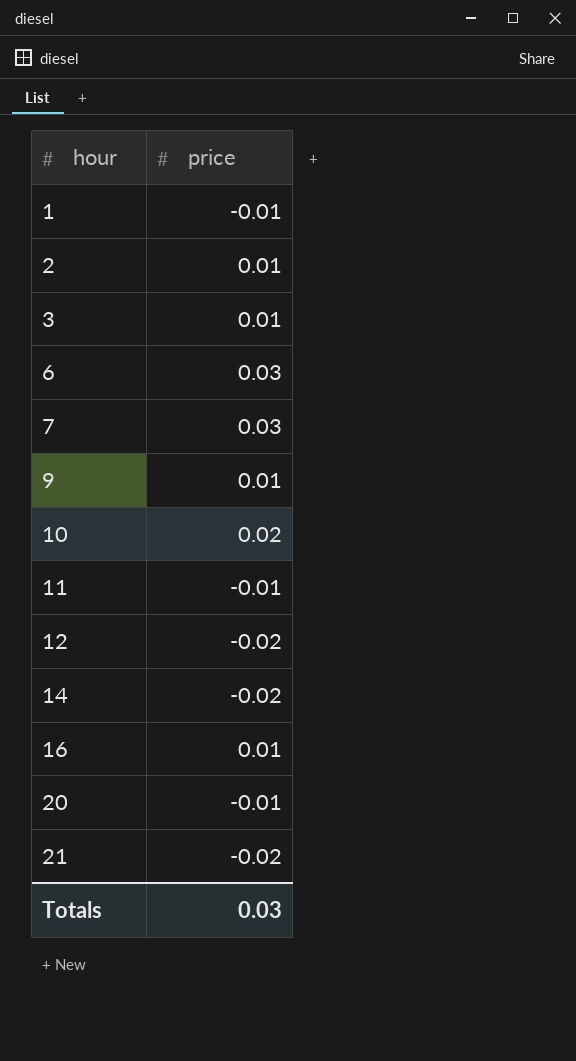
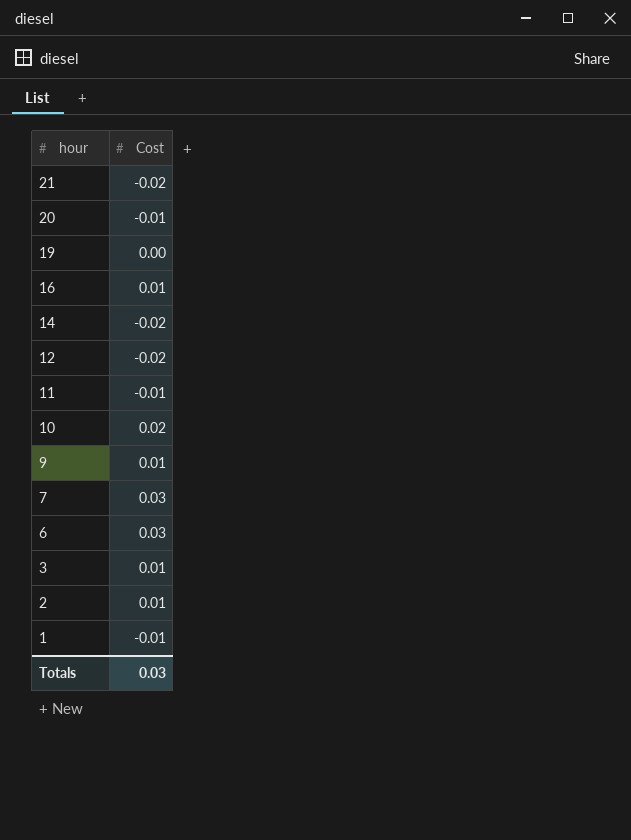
row order: hour ascending -> hour descending
column name: price -> Cost
row 19: none -> 0.00

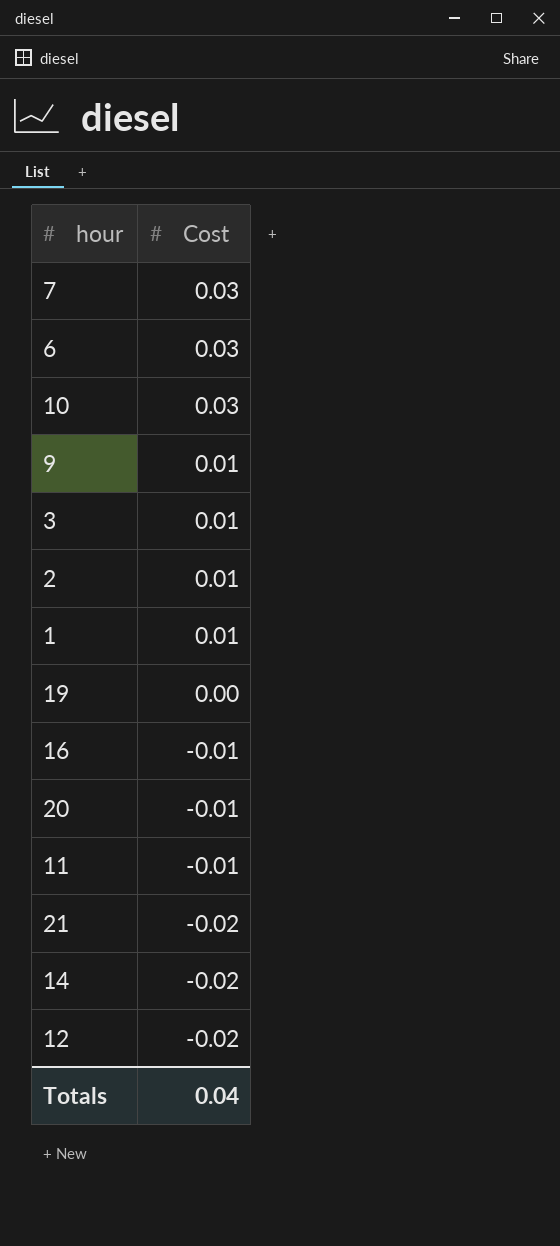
row order: hour descending -> Cost descending
10 | Cost: 0.02 -> 0.03
1 | Cost: -0.01 -> 0.01
16 | Cost: 0.01 -> -0.01
Totals | Cost: 0.03 -> 0.04

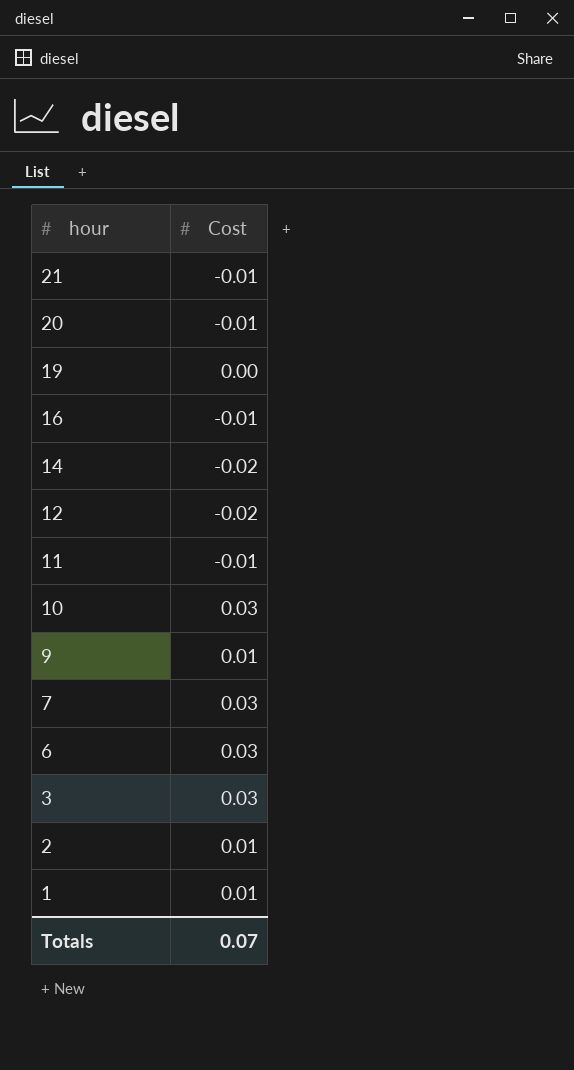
row order: Cost descending -> hour descending
21 | Cost: -0.02 -> -0.01
3 | Cost: 0.01 -> 0.03
Totals | Cost: 0.04 -> 0.07

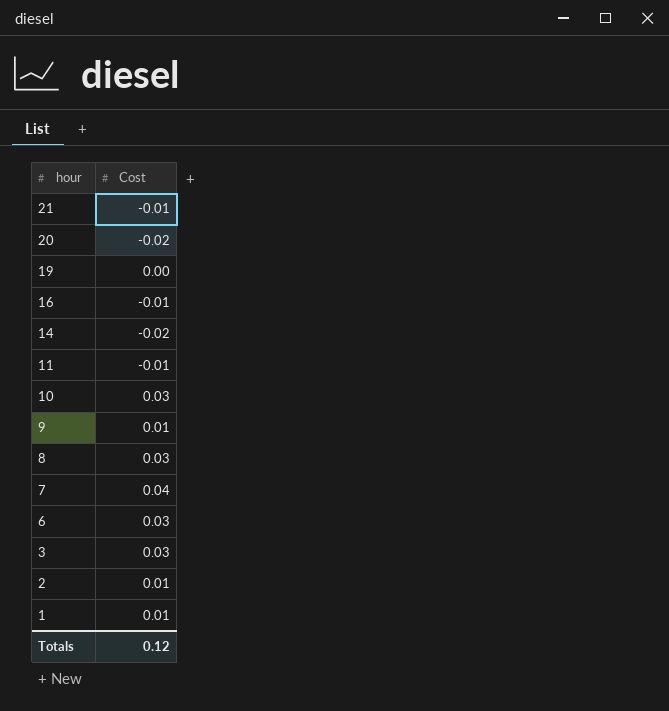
row 12: -0.02 -> none
20 | Cost: -0.01 -> -0.02
row 8: none -> 0.03
7 | Cost: 0.03 -> 0.04
Totals | Cost: 0.07 -> 0.12

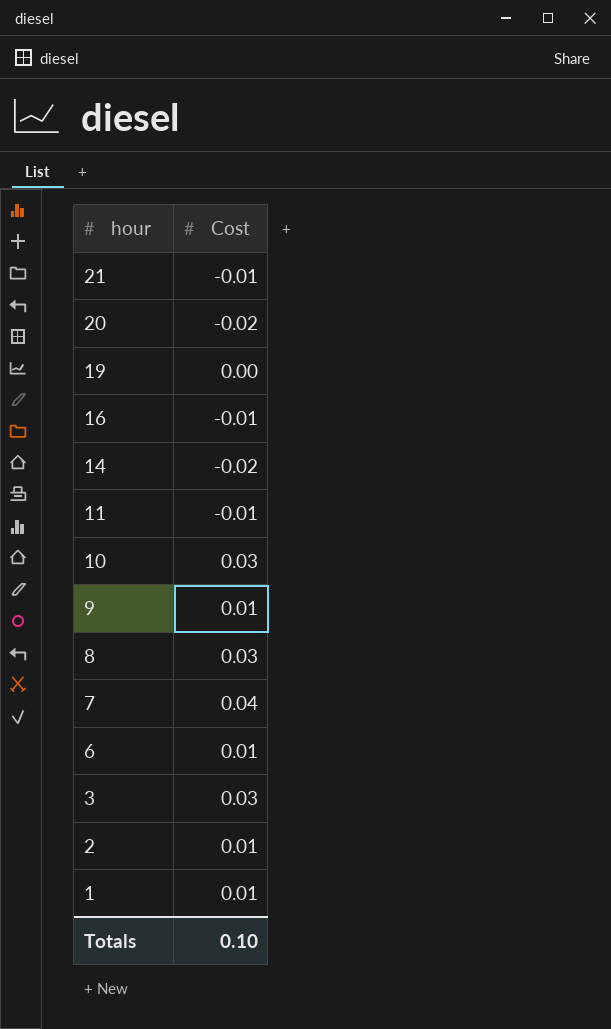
6 | Cost: 0.03 -> 0.01
Totals | Cost: 0.12 -> 0.10

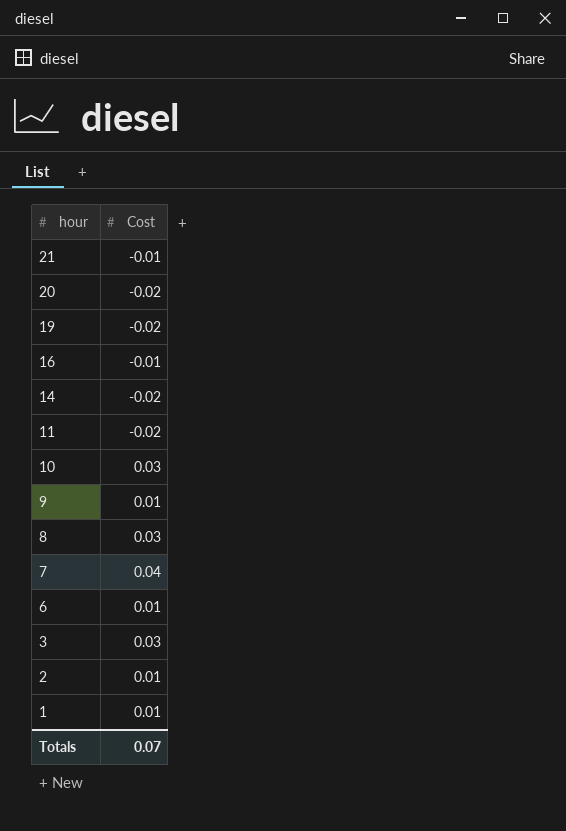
19 | Cost: 0.00 -> -0.02
11 | Cost: -0.01 -> -0.02
Totals | Cost: 0.10 -> 0.07

